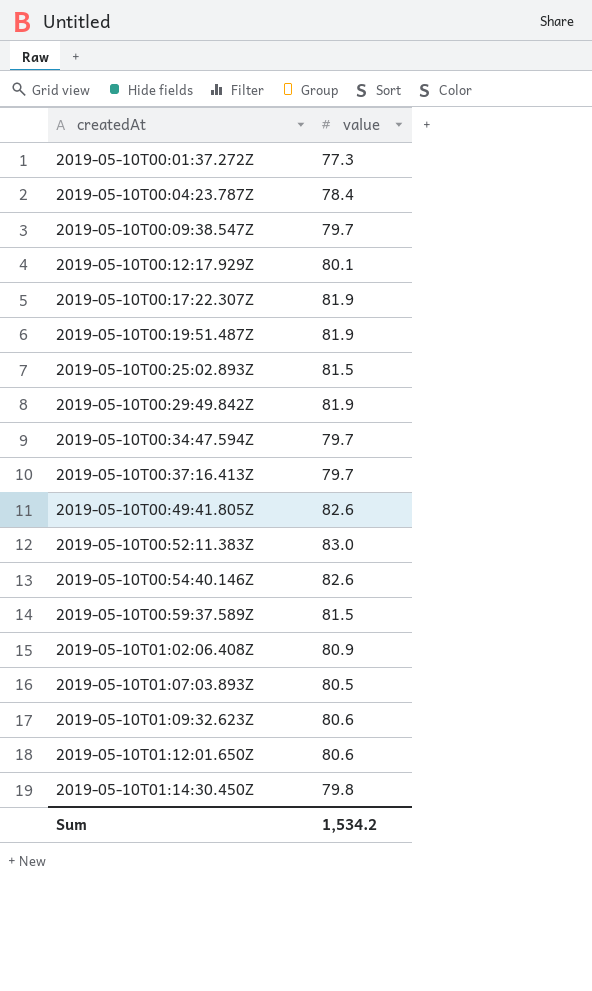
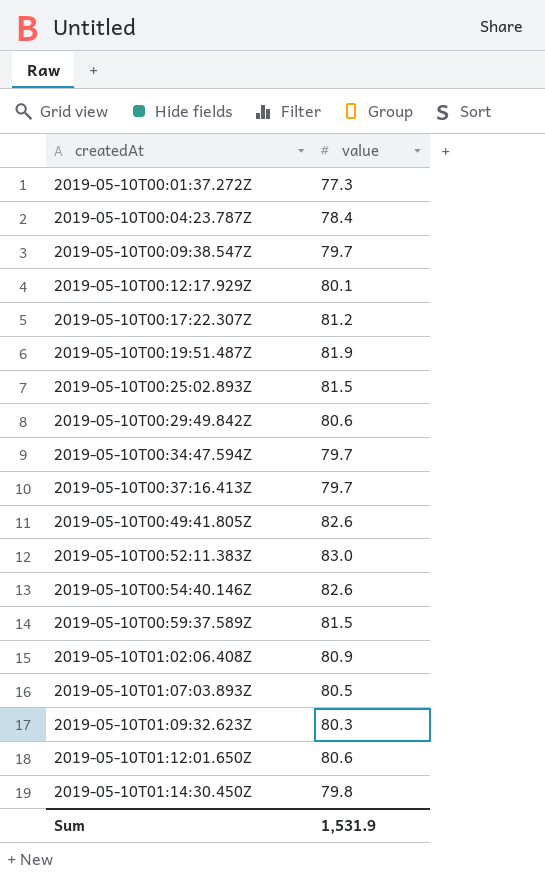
2019-05-10T00:17:22.307Z | value: 81.9 -> 81.2
2019-05-10T00:29:49.842Z | value: 81.9 -> 80.6
2019-05-10T01:09:32.623Z | value: 80.6 -> 80.3
Sum | value: 1,534.2 -> 1,531.9

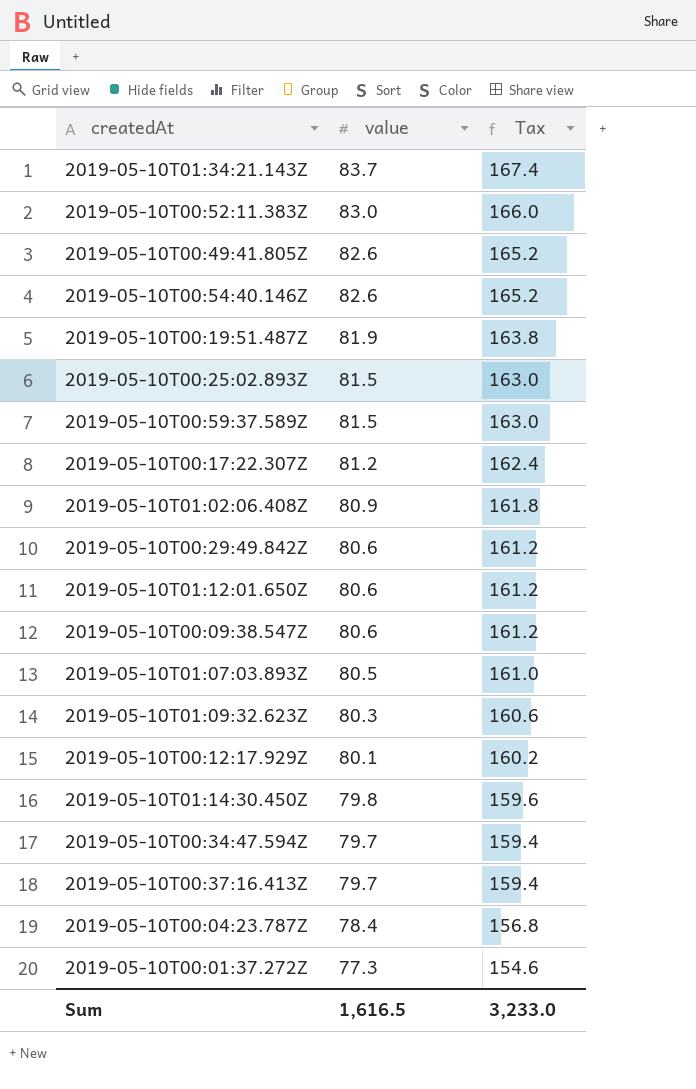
row order: createdAt ascending -> value descending
column Tax | formula: none -> [value] * 2
row 2019-05-10T01:34:21.143Z: none -> 83.7 | 167.4
2019-05-10T00:09:38.547Z | value: 79.7 -> 80.6
Sum | value: 1,531.9 -> 1,616.5

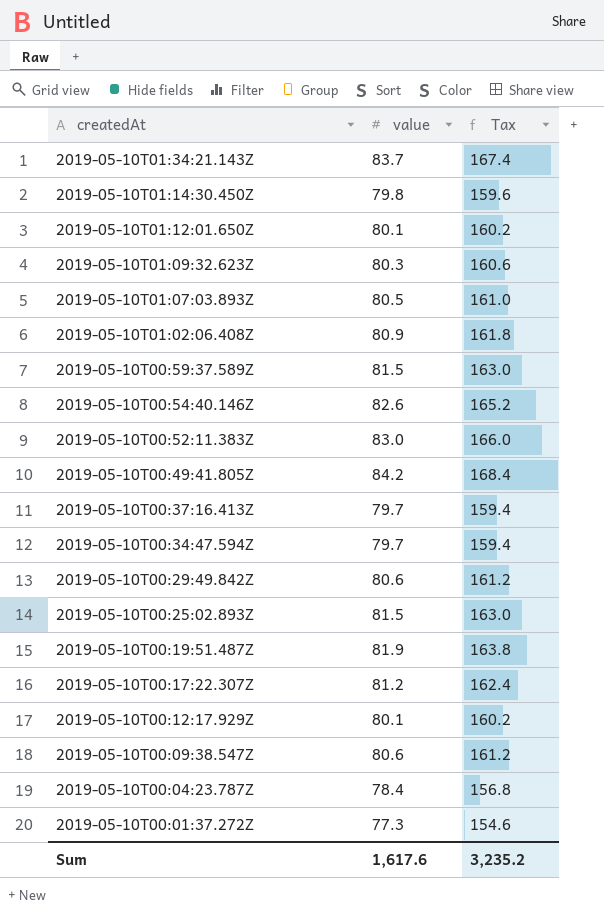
row order: value descending -> createdAt descending
2019-05-10T01:12:01.650Z | value: 80.6 -> 80.1
2019-05-10T01:12:01.650Z | Tax: 161.2 -> 160.2
2019-05-10T00:49:41.805Z | value: 82.6 -> 84.2
2019-05-10T00:49:41.805Z | Tax: 165.2 -> 168.4
Sum | value: 1,616.5 -> 1,617.6
Sum | Tax: 3,233.0 -> 3,235.2

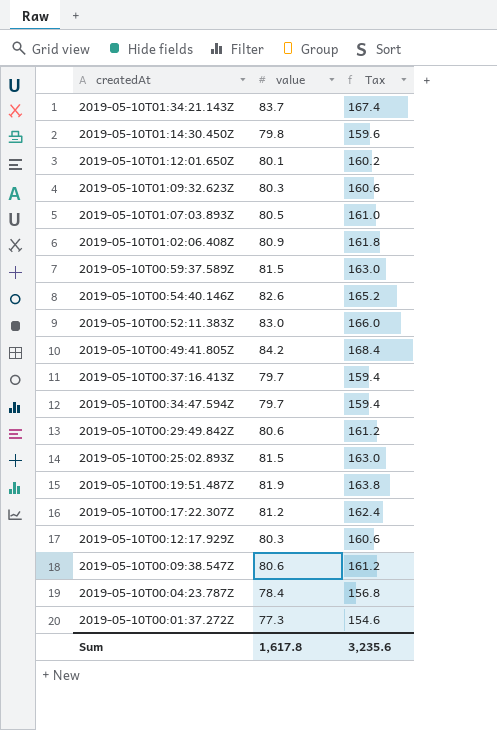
2019-05-10T00:12:17.929Z | value: 80.1 -> 80.3
2019-05-10T00:12:17.929Z | Tax: 160.2 -> 160.6
Sum | value: 1,617.6 -> 1,617.8
Sum | Tax: 3,235.2 -> 3,235.6

